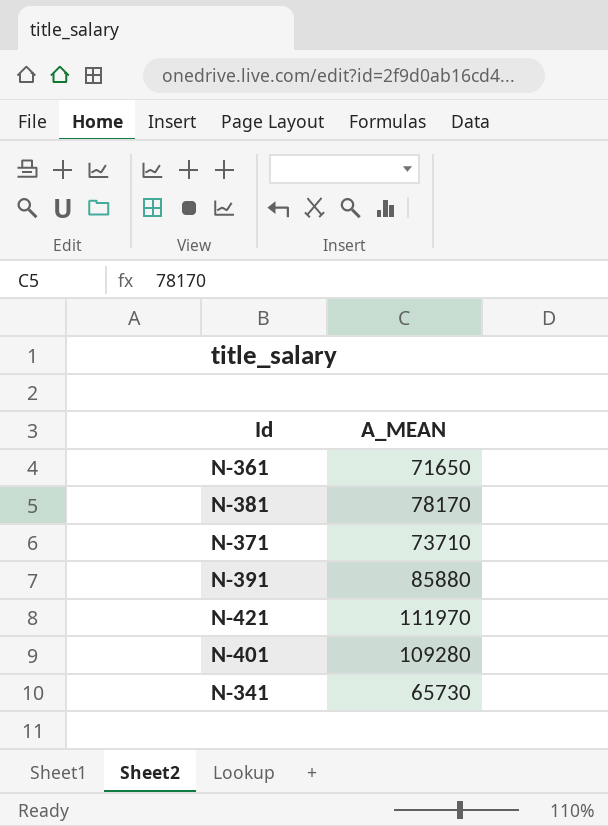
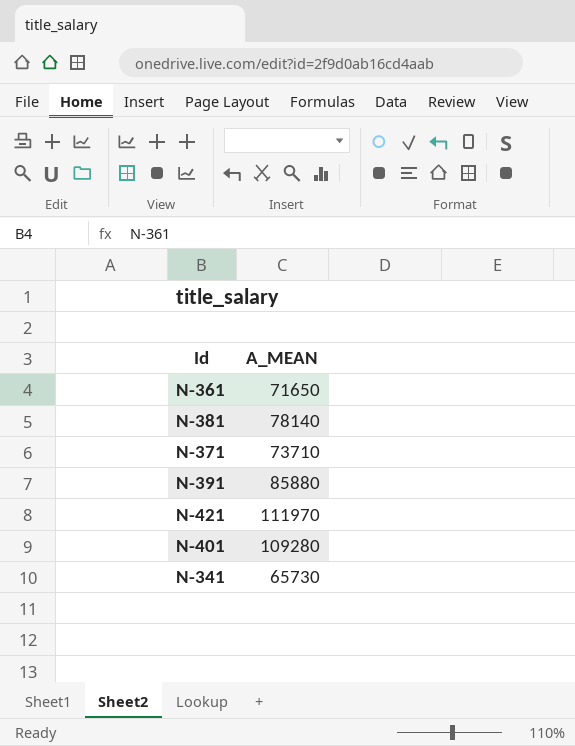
N-381 | A_MEAN: 78170 -> 78140

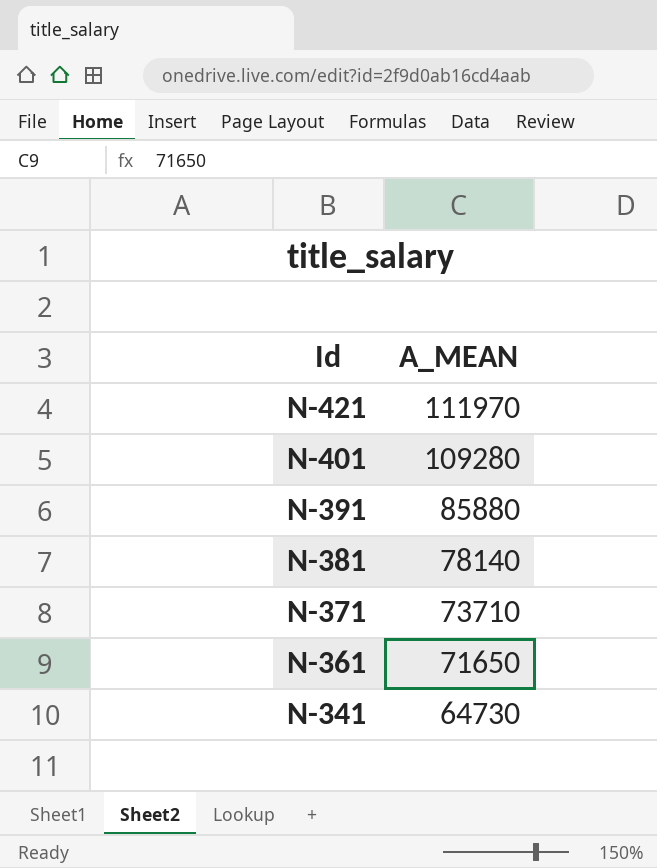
row order: none -> Id descending
N-341 | A_MEAN: 65730 -> 64730

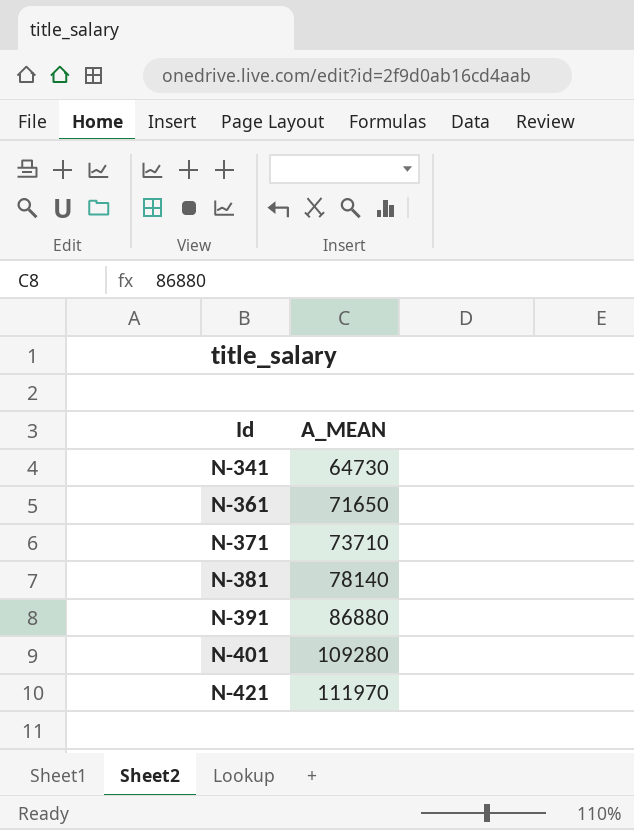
row order: Id descending -> Id ascending
N-391 | A_MEAN: 85880 -> 86880

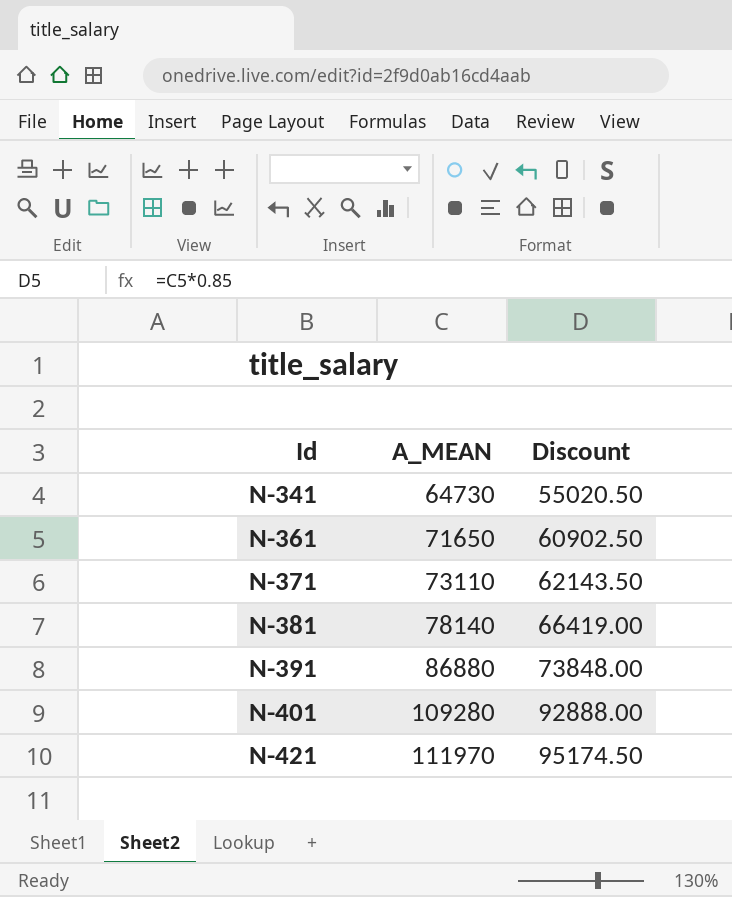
column Discount | formula: none -> [A_MEAN] * 0.85
N-371 | A_MEAN: 73710 -> 73110

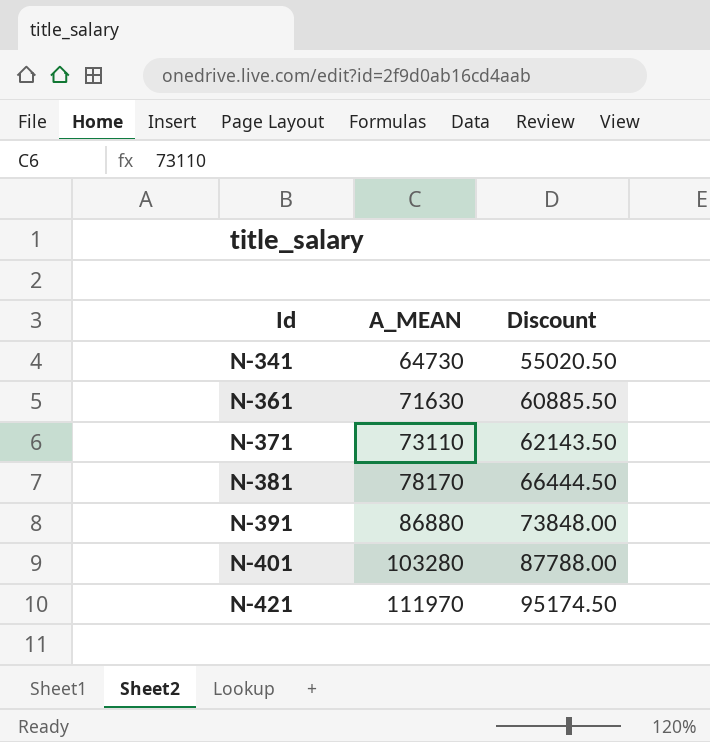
N-361 | A_MEAN: 71650 -> 71630
N-361 | Discount: 60902.50 -> 60885.50
N-381 | A_MEAN: 78140 -> 78170
N-381 | Discount: 66419.00 -> 66444.50
N-401 | A_MEAN: 109280 -> 103280
N-401 | Discount: 92888.00 -> 87788.00

